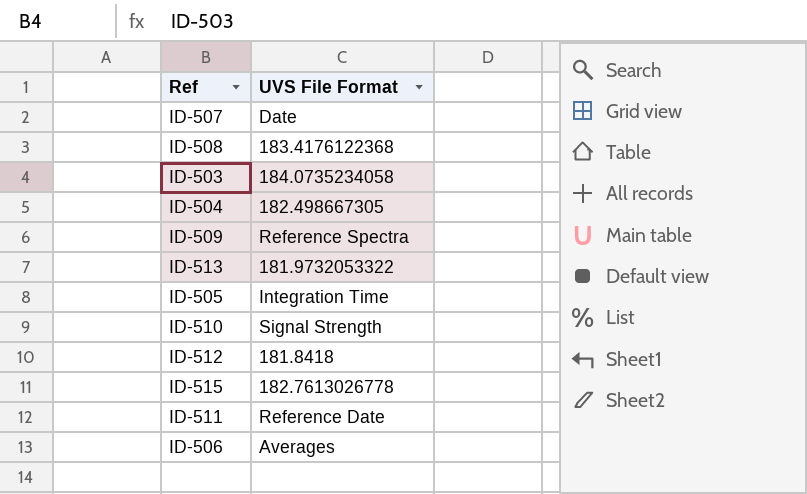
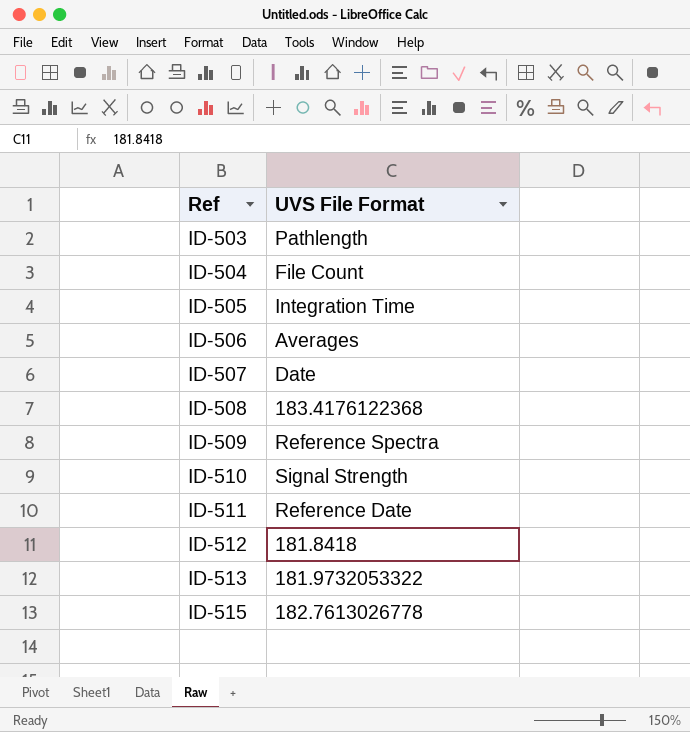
row order: none -> Ref ascending
ID-503 | UVS File Format: 184.0735234058 -> Pathlength
ID-504 | UVS File Format: 182.498667305 -> File Count

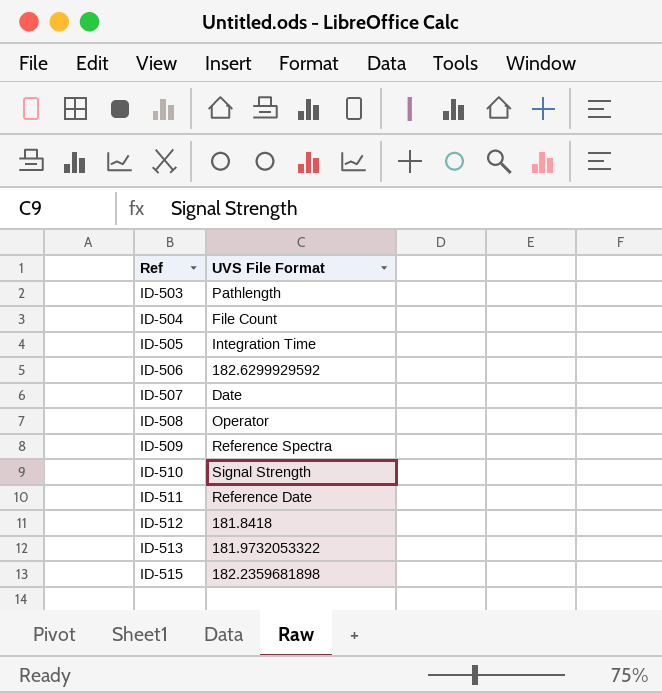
ID-506 | UVS File Format: Averages -> 182.6299929592
ID-508 | UVS File Format: 183.4176122368 -> Operator
ID-515 | UVS File Format: 182.7613026778 -> 182.2359681898

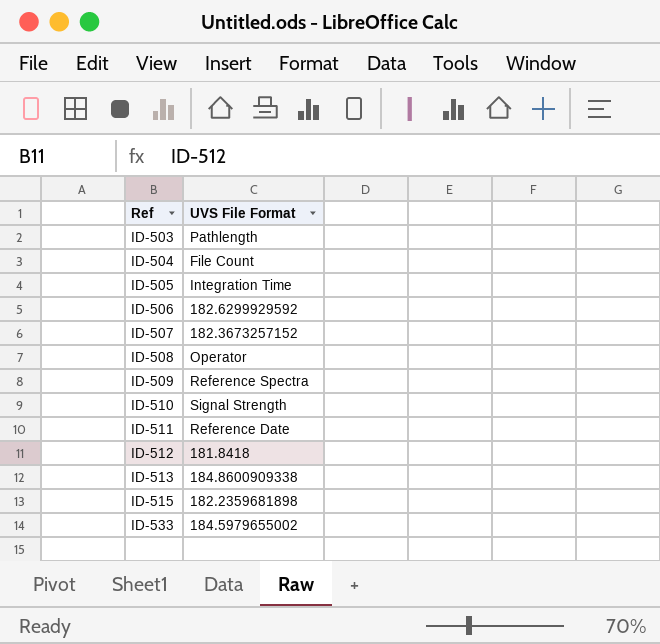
ID-507 | UVS File Format: Date -> 182.3673257152
ID-513 | UVS File Format: 181.9732053322 -> 184.8600909338
row ID-533: none -> 184.5979655002

